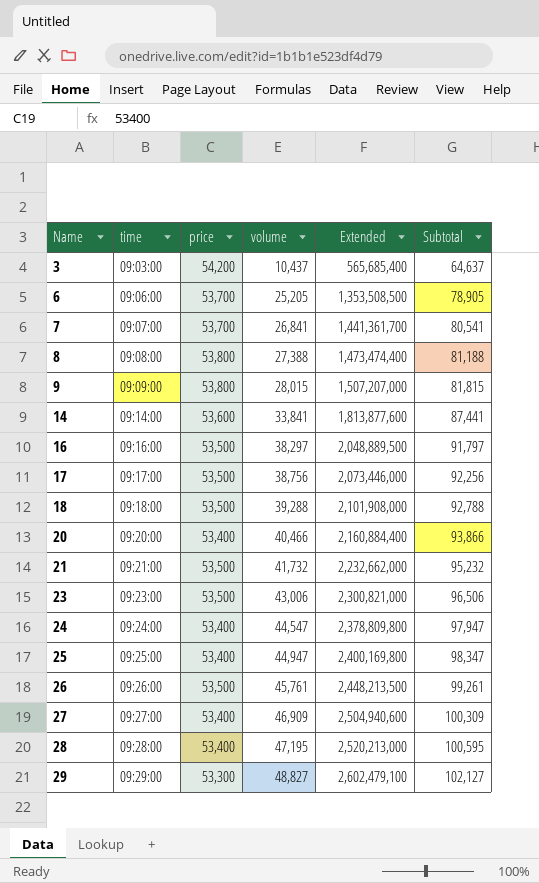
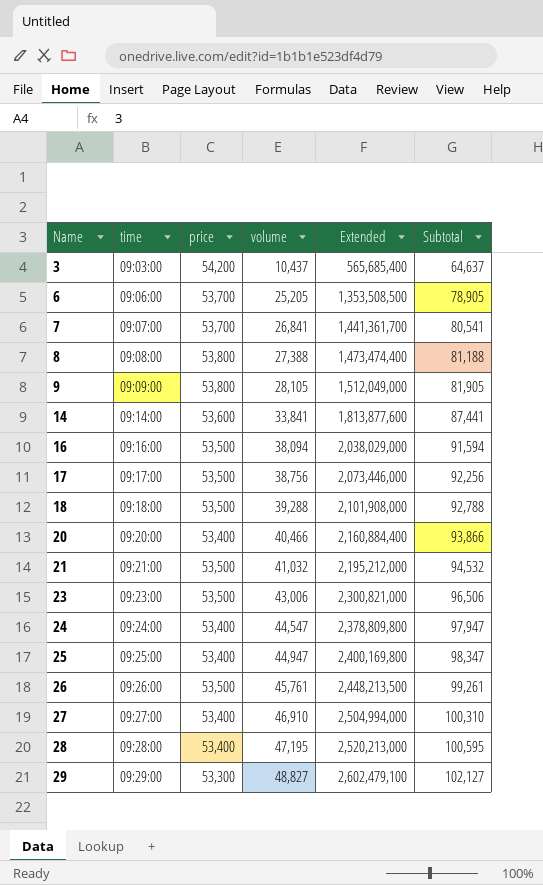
9 | volume: 28,015 -> 28,105
9 | Extended: 1,507,207,000 -> 1,512,049,000
9 | Subtotal: 81,815 -> 81,905
16 | volume: 38,297 -> 38,094
16 | Extended: 2,048,889,500 -> 2,038,029,000
16 | Subtotal: 91,797 -> 91,594
21 | volume: 41,732 -> 41,032
21 | Extended: 2,232,662,000 -> 2,195,212,000
21 | Subtotal: 95,232 -> 94,532
27 | volume: 46,909 -> 46,910
27 | Extended: 2,504,940,600 -> 2,504,994,000
27 | Subtotal: 100,309 -> 100,310

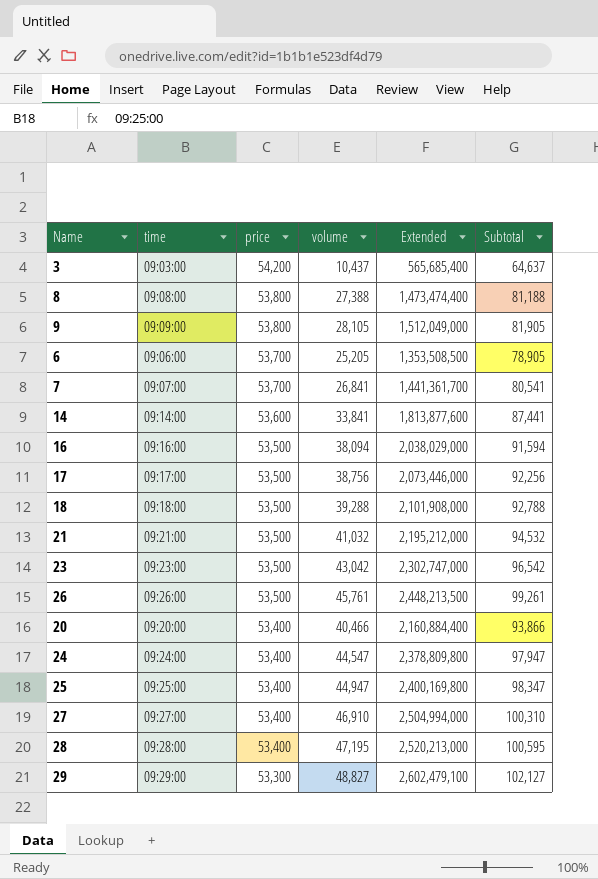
row order: Name ascending -> price descending
23 | volume: 43,006 -> 43,042
23 | Extended: 2,300,821,000 -> 2,302,747,000
23 | Subtotal: 96,506 -> 96,542

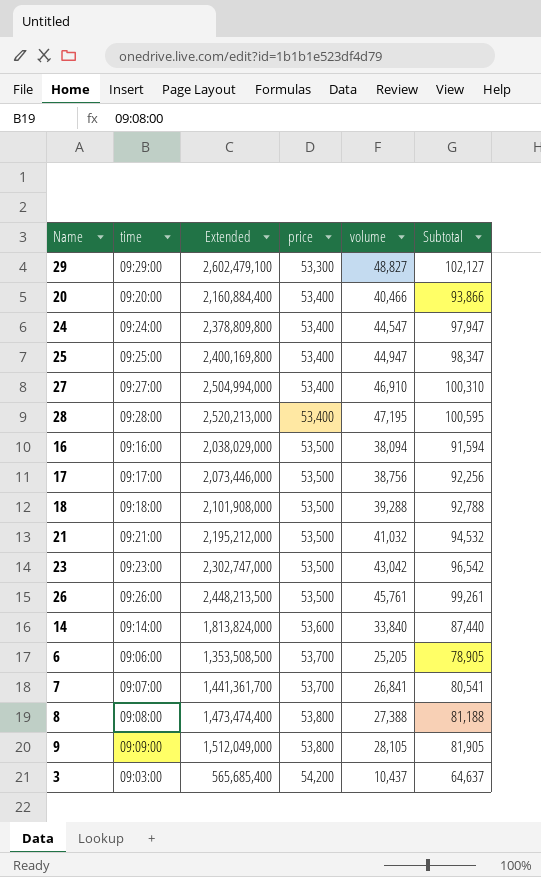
row order: price descending -> price ascending
column Extended | position: 5 -> 3
14 | Extended: 1,813,877,600 -> 1,813,824,000
14 | volume: 33,841 -> 33,840
14 | Subtotal: 87,441 -> 87,440

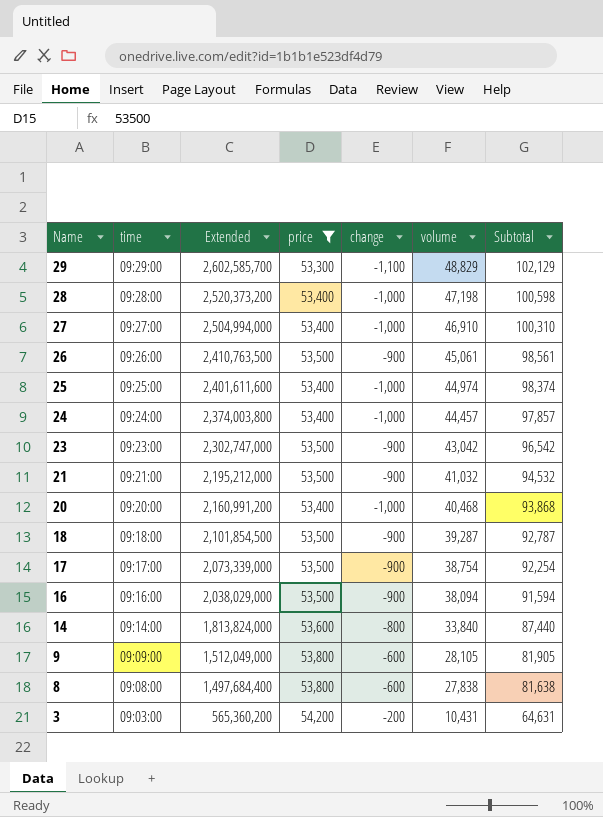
filter: none -> price != 53,700
row order: price ascending -> Name descending
column change | position: none -> 5
29 | Extended: 2,602,479,100 -> 2,602,585,700
29 | volume: 48,827 -> 48,829
29 | Subtotal: 102,127 -> 102,129
28 | Extended: 2,520,213,000 -> 2,520,373,200
28 | volume: 47,195 -> 47,198
28 | Subtotal: 100,595 -> 100,598
26 | Extended: 2,448,213,500 -> 2,410,763,500
26 | volume: 45,761 -> 45,061
26 | Subtotal: 99,261 -> 98,561
25 | Extended: 2,400,169,800 -> 2,401,611,600
25 | volume: 44,947 -> 44,974
25 | Subtotal: 98,347 -> 98,374
24 | Extended: 2,378,809,800 -> 2,374,003,800
24 | volume: 44,547 -> 44,457
24 | Subtotal: 97,947 -> 97,857
20 | Extended: 2,160,884,400 -> 2,160,991,200
20 | volume: 40,466 -> 40,468
20 | Subtotal: 93,866 -> 93,868
18 | Extended: 2,101,908,000 -> 2,101,854,500
18 | volume: 39,288 -> 39,287
18 | Subtotal: 92,788 -> 92,787
17 | Extended: 2,073,446,000 -> 2,073,339,000
17 | volume: 38,756 -> 38,754
17 | Subtotal: 92,256 -> 92,254
8 | Extended: 1,473,474,400 -> 1,497,684,400
8 | volume: 27,388 -> 27,838
8 | Subtotal: 81,188 -> 81,638
3 | Extended: 565,685,400 -> 565,360,200
3 | volume: 10,437 -> 10,431
3 | Subtotal: 64,637 -> 64,631

